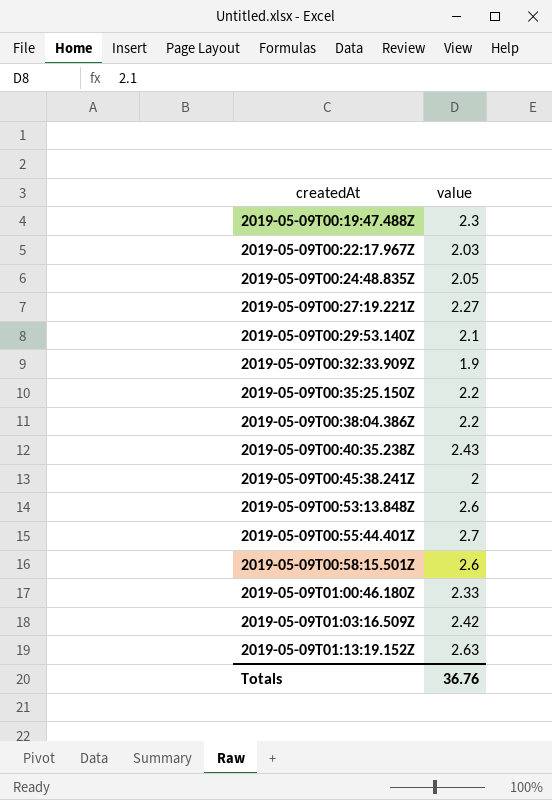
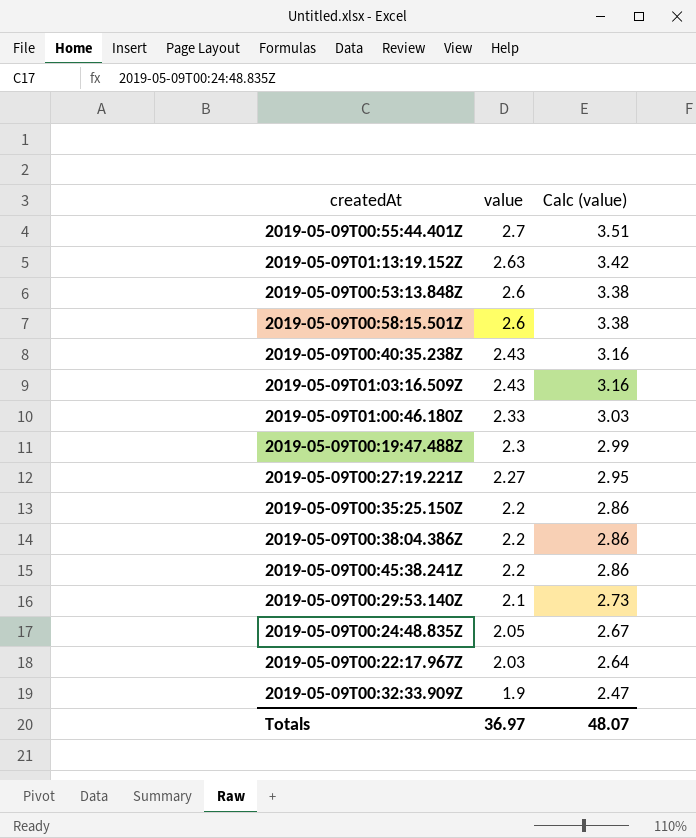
row order: createdAt ascending -> value descending
column Calc (value) | formula: none -> [value] * 1.3
2019-05-09T01:03:16.509Z | value: 2.42 -> 2.43
2019-05-09T00:45:38.241Z | value: 2 -> 2.2
Totals | value: 36.76 -> 36.97

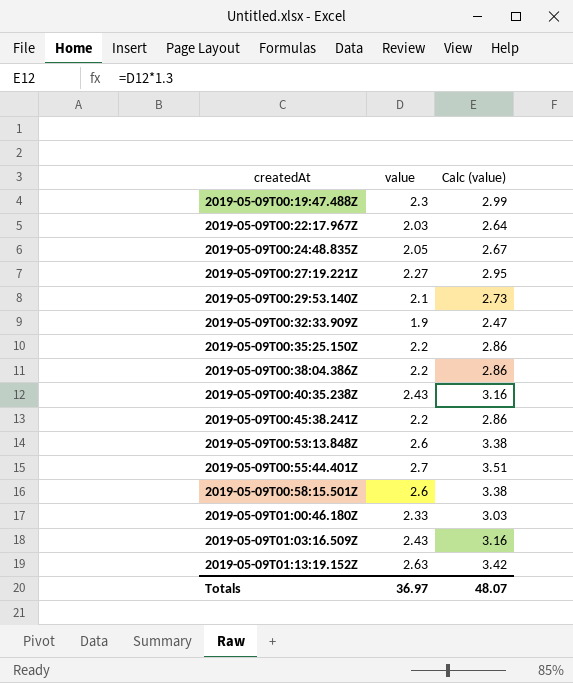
row order: value descending -> createdAt ascending

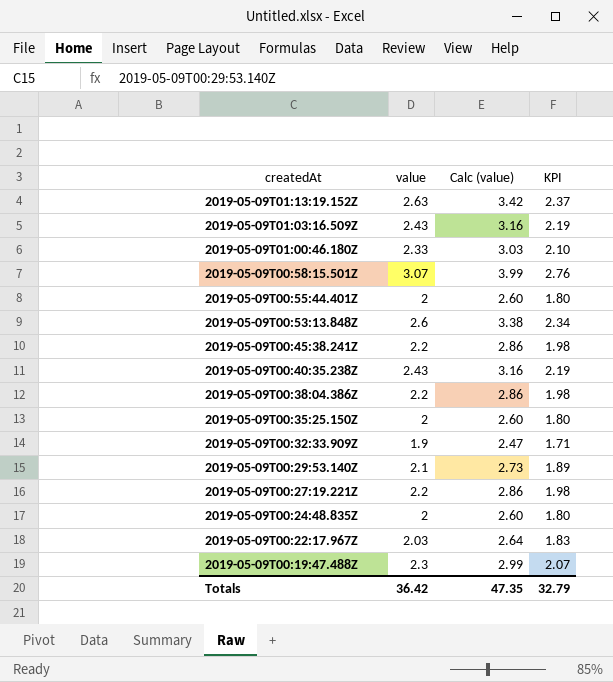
row order: createdAt ascending -> createdAt descending
column KPI | formula: none -> [value] * 0.9
2019-05-09T00:58:15.501Z | value: 2.6 -> 3.07
2019-05-09T00:58:15.501Z | Calc (value): 3.38 -> 3.99
2019-05-09T00:55:44.401Z | value: 2.7 -> 2
2019-05-09T00:55:44.401Z | Calc (value): 3.51 -> 2.60
2019-05-09T00:35:25.150Z | value: 2.2 -> 2
2019-05-09T00:35:25.150Z | Calc (value): 2.86 -> 2.60
2019-05-09T00:27:19.221Z | value: 2.27 -> 2.2
2019-05-09T00:27:19.221Z | Calc (value): 2.95 -> 2.86
2019-05-09T00:24:48.835Z | value: 2.05 -> 2
2019-05-09T00:24:48.835Z | Calc (value): 2.67 -> 2.60
Totals | value: 36.97 -> 36.42
Totals | Calc (value): 48.07 -> 47.35

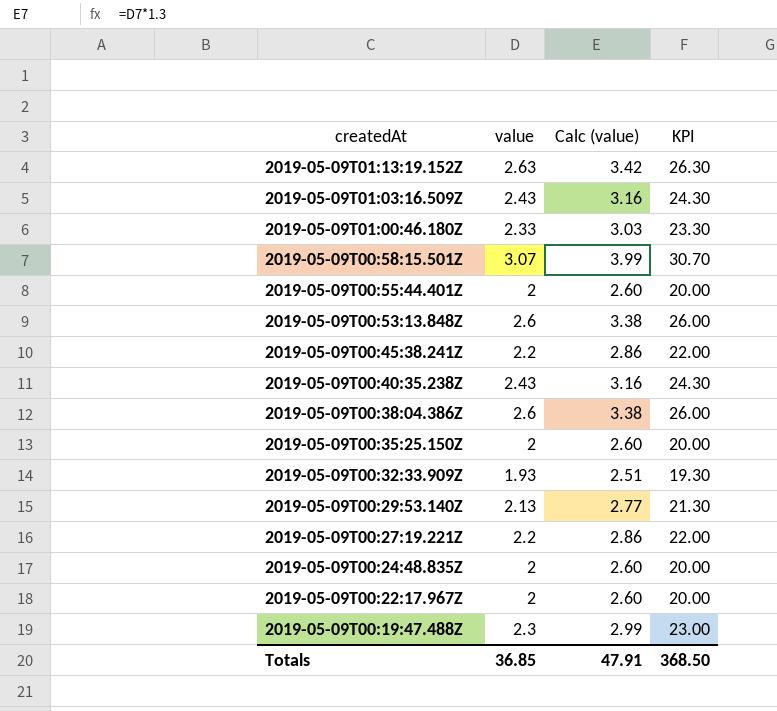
column KPI | formula: [value] * 0.9 -> [value] * 10
2019-05-09T00:38:04.386Z | value: 2.2 -> 2.6
2019-05-09T00:38:04.386Z | Calc (value): 2.86 -> 3.38
2019-05-09T00:32:33.909Z | value: 1.9 -> 1.93
2019-05-09T00:32:33.909Z | Calc (value): 2.47 -> 2.51
2019-05-09T00:29:53.140Z | value: 2.1 -> 2.13
2019-05-09T00:29:53.140Z | Calc (value): 2.73 -> 2.77
2019-05-09T00:22:17.967Z | value: 2.03 -> 2
2019-05-09T00:22:17.967Z | Calc (value): 2.64 -> 2.60
Totals | value: 36.42 -> 36.85
Totals | Calc (value): 47.35 -> 47.91
Totals | KPI: 32.79 -> 368.50

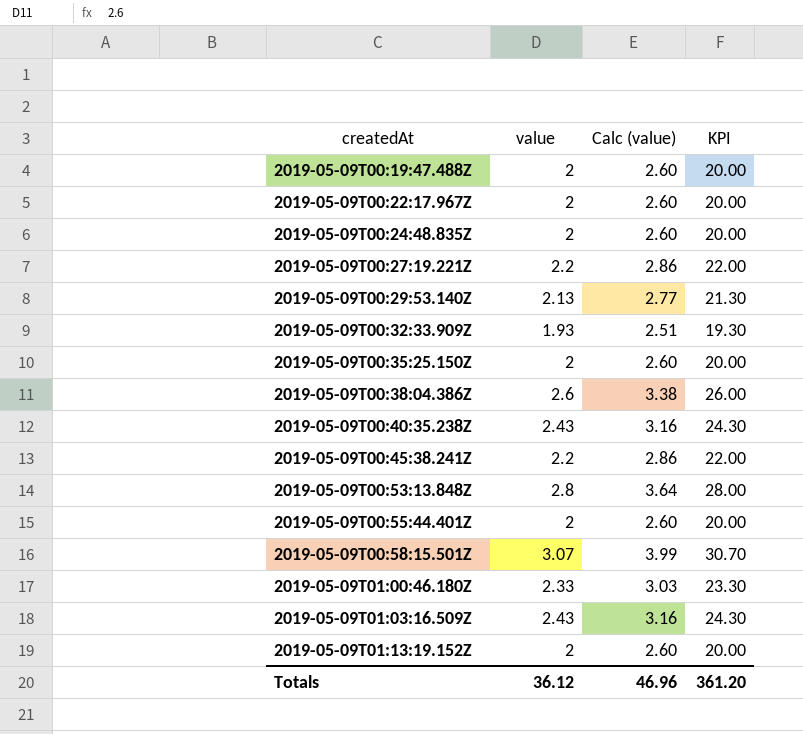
row order: createdAt descending -> createdAt ascending
2019-05-09T00:19:47.488Z | value: 2.3 -> 2
2019-05-09T00:19:47.488Z | Calc (value): 2.99 -> 2.60
2019-05-09T00:19:47.488Z | KPI: 23.00 -> 20.00
2019-05-09T00:53:13.848Z | value: 2.6 -> 2.8
2019-05-09T00:53:13.848Z | Calc (value): 3.38 -> 3.64
2019-05-09T00:53:13.848Z | KPI: 26.00 -> 28.00
2019-05-09T01:13:19.152Z | value: 2.63 -> 2
2019-05-09T01:13:19.152Z | Calc (value): 3.42 -> 2.60
2019-05-09T01:13:19.152Z | KPI: 26.30 -> 20.00
Totals | value: 36.85 -> 36.12
Totals | Calc (value): 47.91 -> 46.96
Totals | KPI: 368.50 -> 361.20

